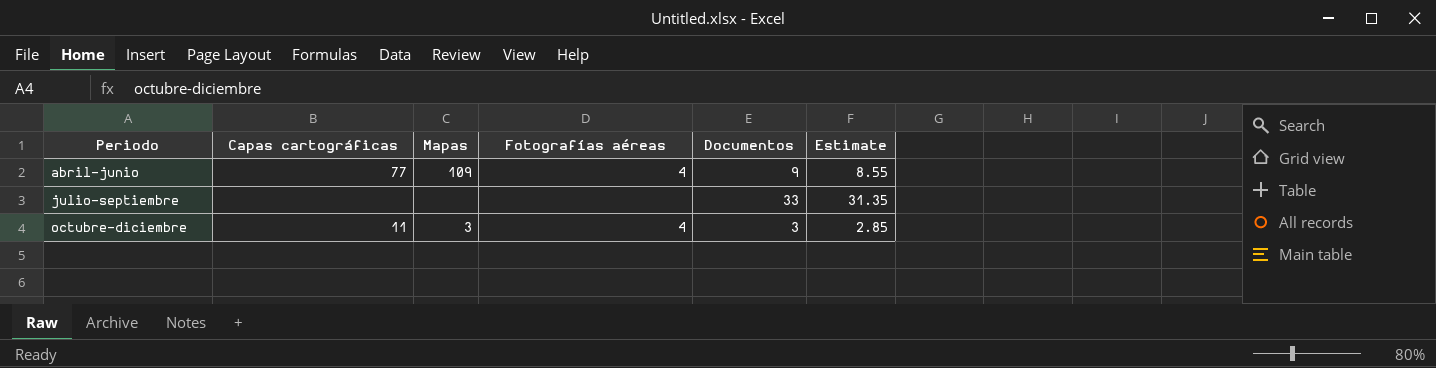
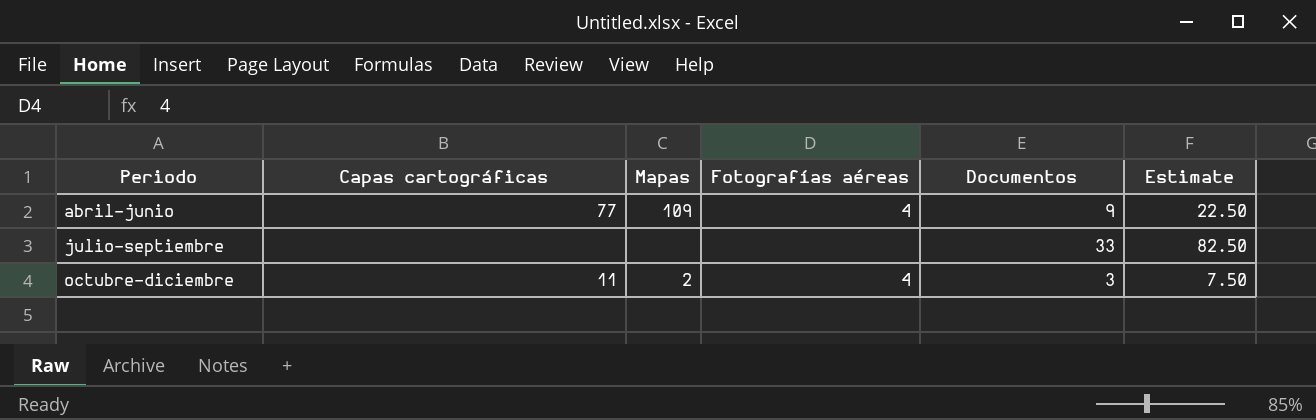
column Estimate | formula: [Documentos] * 0.95 -> [Documentos] * 2.5
octubre-diciembre | Mapas: 3 -> 2

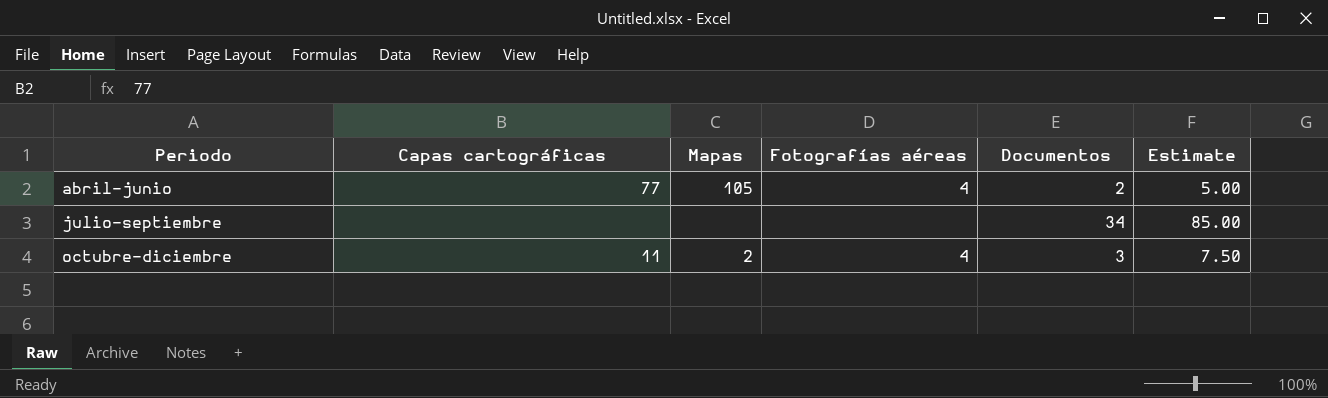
abril-junio | Mapas: 109 -> 105
abril-junio | Documentos: 9 -> 2
abril-junio | Estimate: 22.50 -> 5.00
julio-septiembre | Documentos: 33 -> 34
julio-septiembre | Estimate: 82.50 -> 85.00

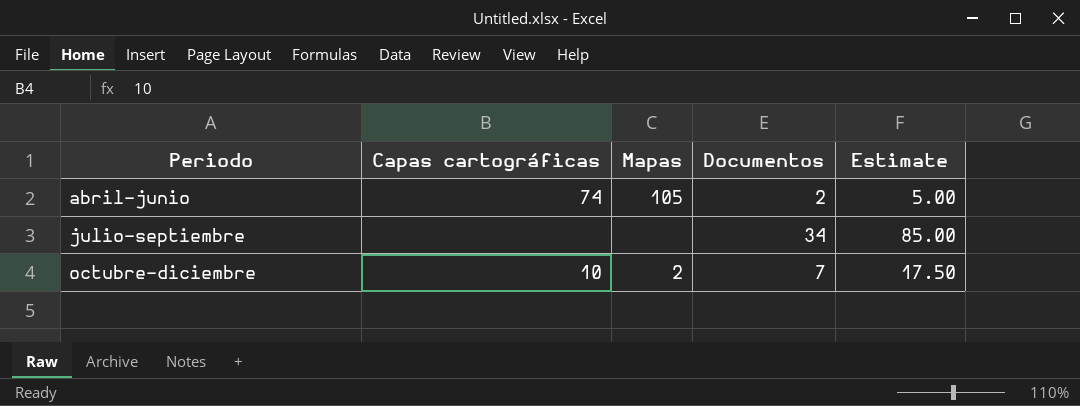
column Fotografías aéreas | position: 4 -> none
abril-junio | Capas cartográficas: 77 -> 74
octubre-diciembre | Capas cartográficas: 11 -> 10
octubre-diciembre | Documentos: 3 -> 7
octubre-diciembre | Estimate: 7.50 -> 17.50

